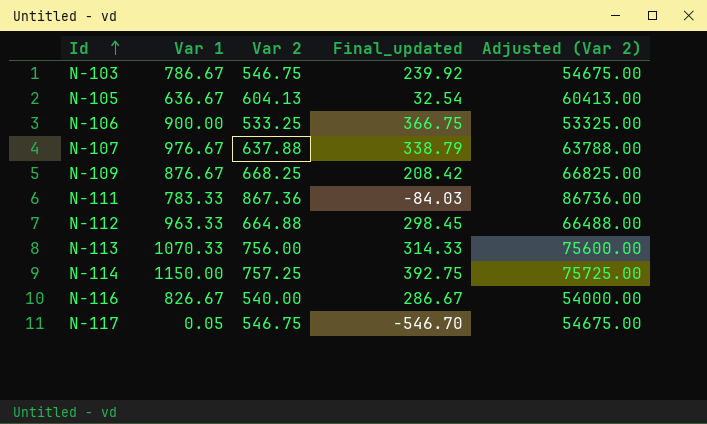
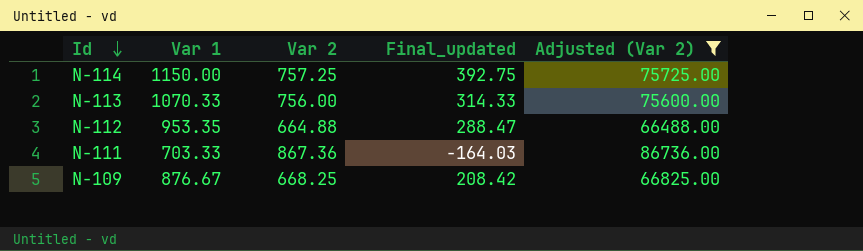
filter: none -> Adjusted (Var 2) >= 66488.00
row order: Id ascending -> Id descending
N-112 | Var 1: 963.33 -> 953.35
N-112 | Final_updated: 298.45 -> 288.47
N-111 | Var 1: 783.33 -> 703.33
N-111 | Final_updated: -84.03 -> -164.03

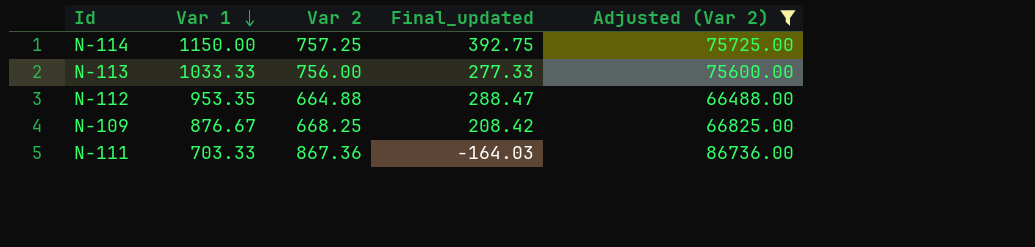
row order: Id descending -> Var 1 descending
N-113 | Var 1: 1070.33 -> 1033.33
N-113 | Final_updated: 314.33 -> 277.33

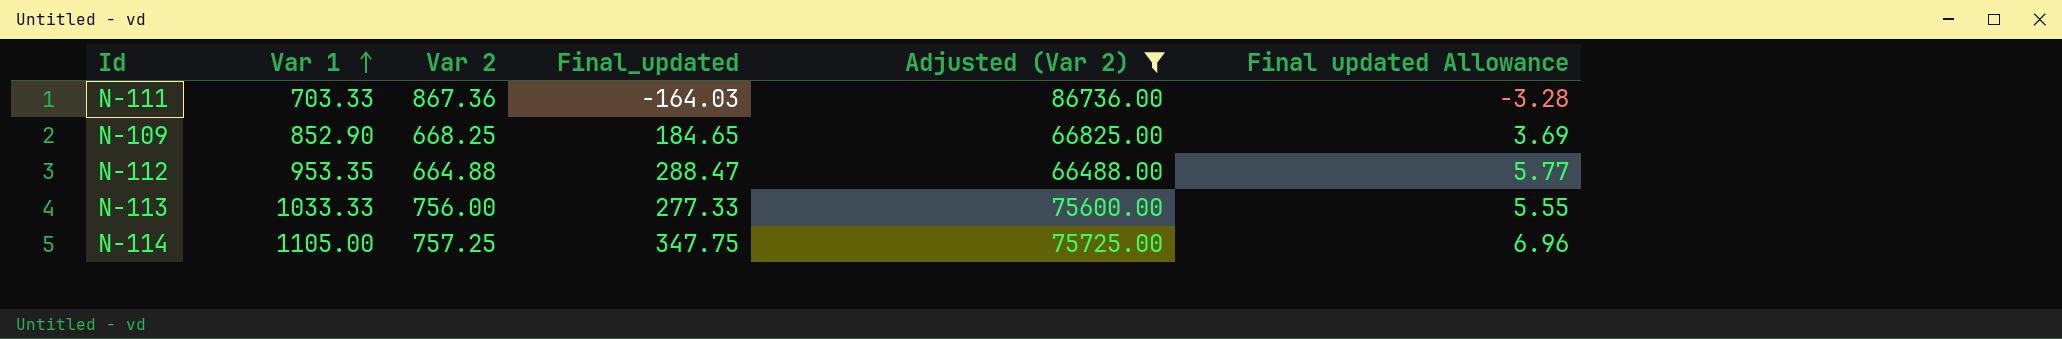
row order: Var 1 descending -> Var 1 ascending
column Final updated Allowance | formula: none -> [Final_updated] * 0.02
N-109 | Var 1: 876.67 -> 852.90
N-109 | Final_updated: 208.42 -> 184.65
N-114 | Var 1: 1150.00 -> 1105.00
N-114 | Final_updated: 392.75 -> 347.75

